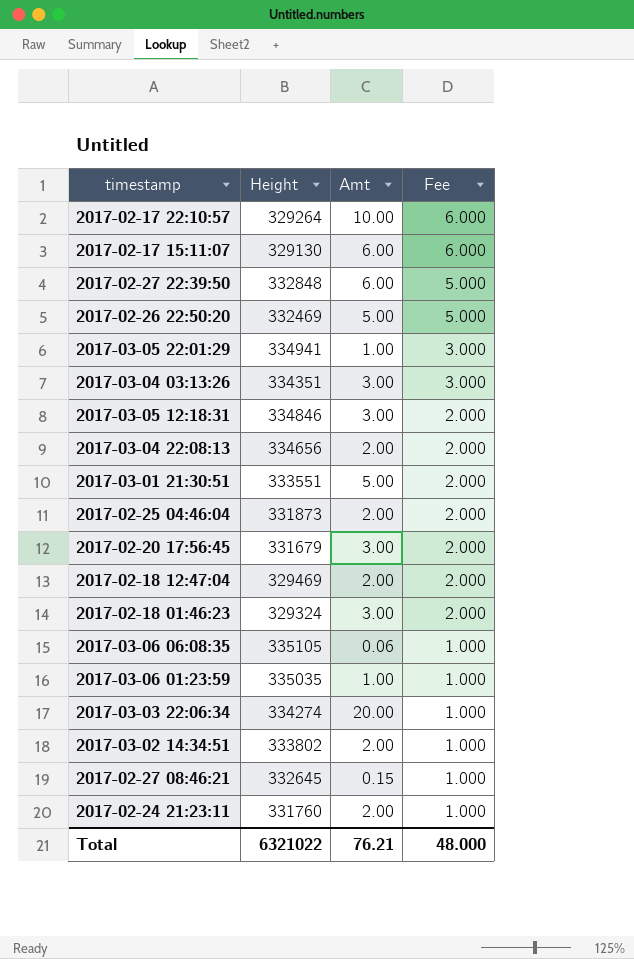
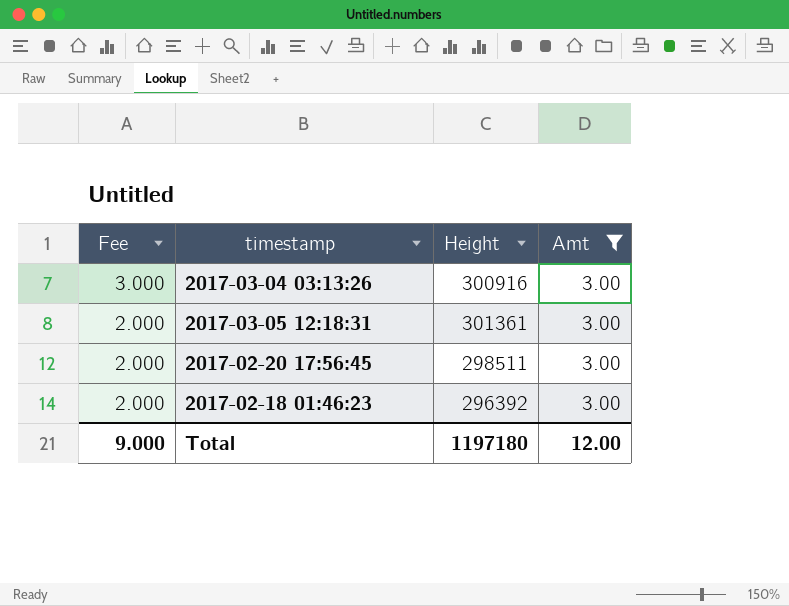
filter: none -> Amt = 3.00
column Fee | position: 4 -> 1
2017-03-04 03:13:26 | Height: 334351 -> 300916
2017-03-05 12:18:31 | Height: 334846 -> 301361
2017-02-20 17:56:45 | Height: 331679 -> 298511
2017-02-18 01:46:23 | Height: 329324 -> 296392
Total | Fee: 48.000 -> 9.000
Total | Height: 6321022 -> 1197180
Total | Amt: 76.21 -> 12.00

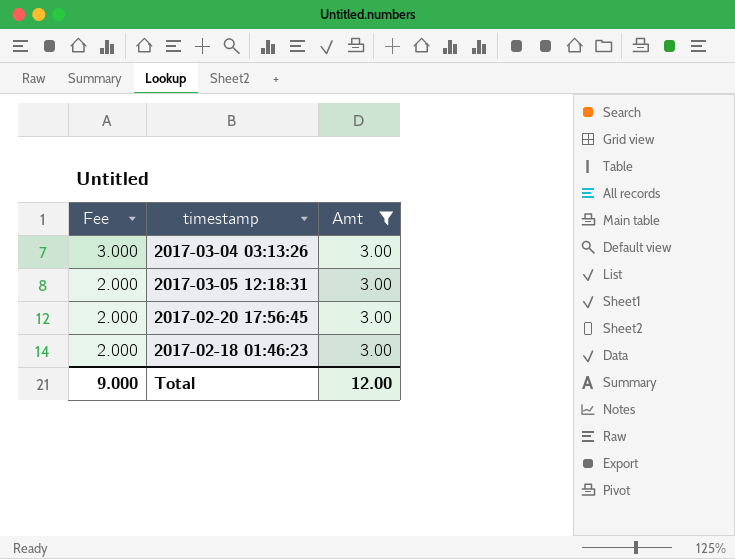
column Height | position: 3 -> none

